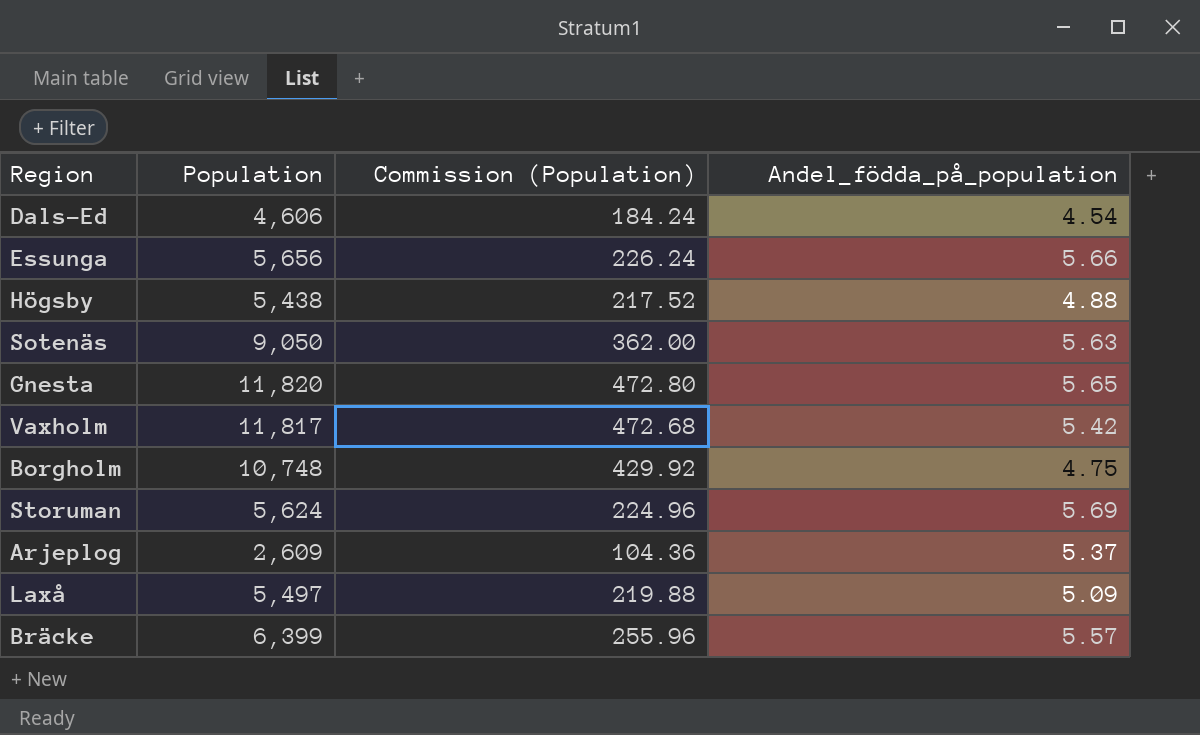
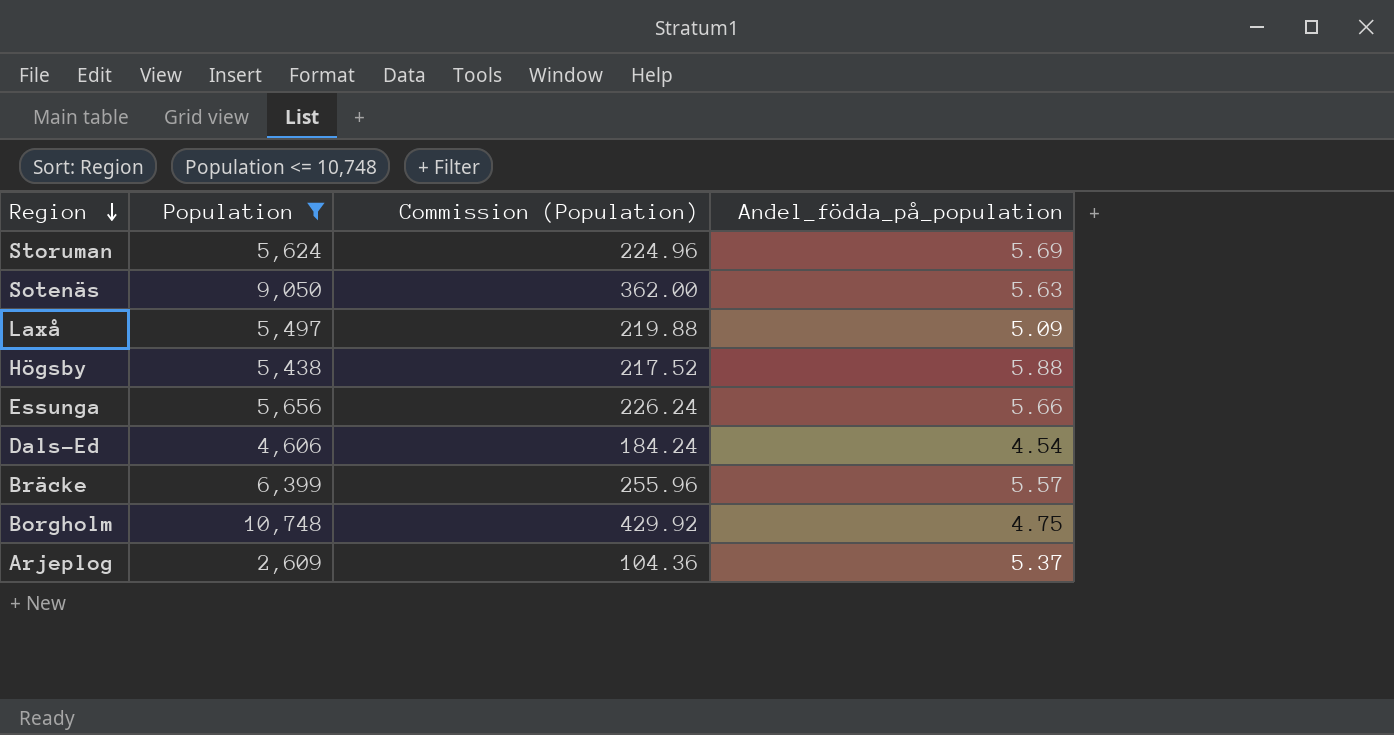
filter: none -> Population <= 10,748
row order: none -> Region descending
Högsby | Andel_födda_på_population: 4.88 -> 5.88

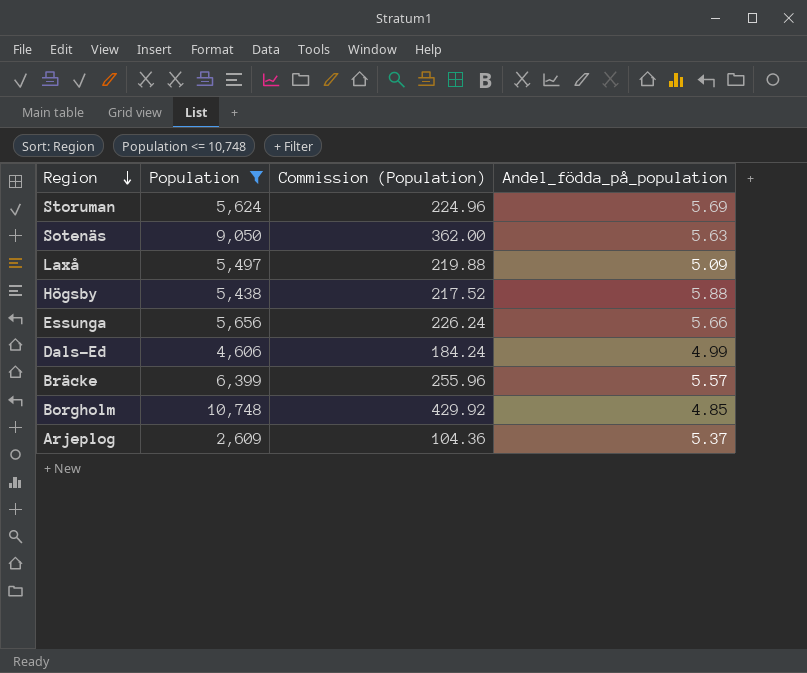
Dals-Ed | Andel_födda_på_population: 4.54 -> 4.99
Borgholm | Andel_födda_på_population: 4.75 -> 4.85

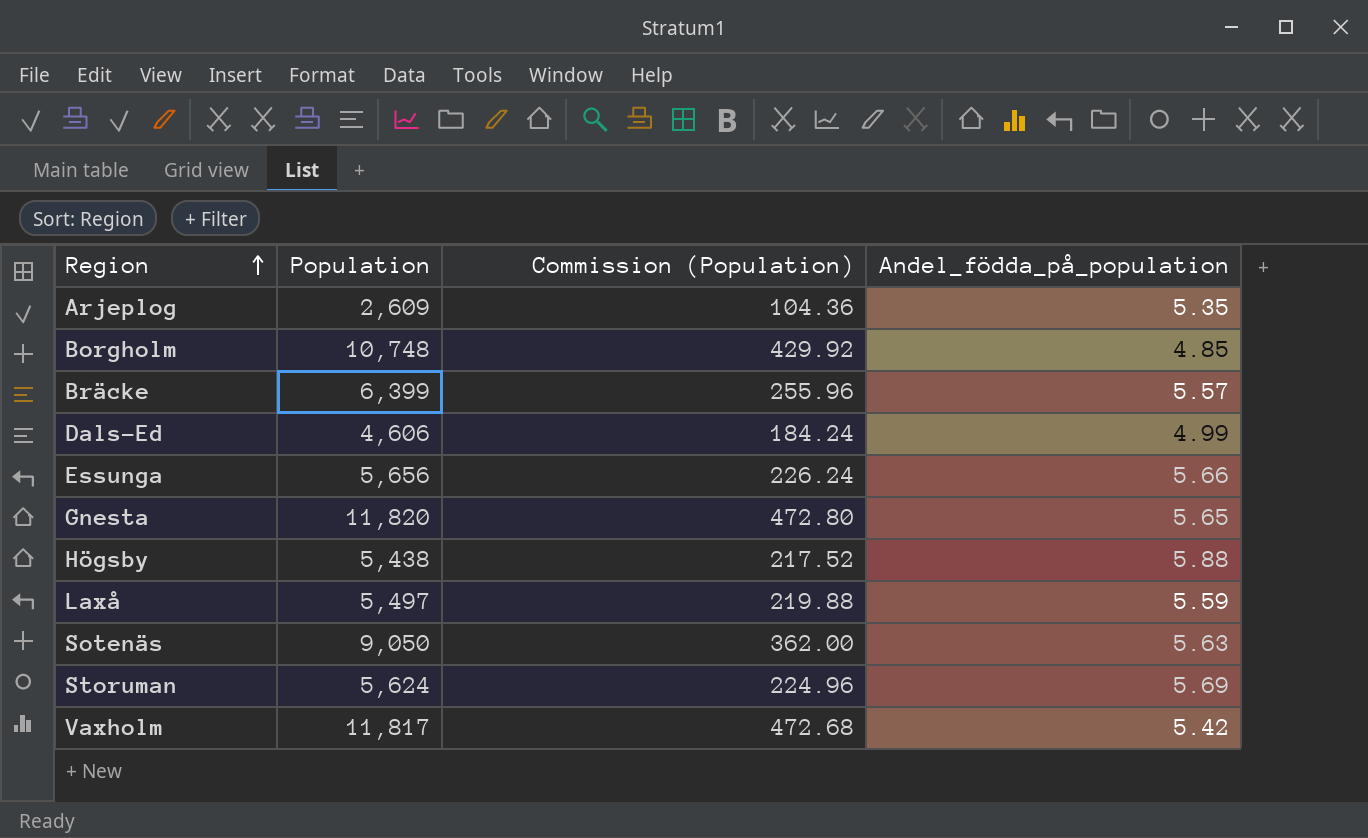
filter: Population <= 10,748 -> none
row order: Region descending -> Region ascending
Arjeplog | Andel_födda_på_population: 5.37 -> 5.35
Laxå | Andel_födda_på_population: 5.09 -> 5.59

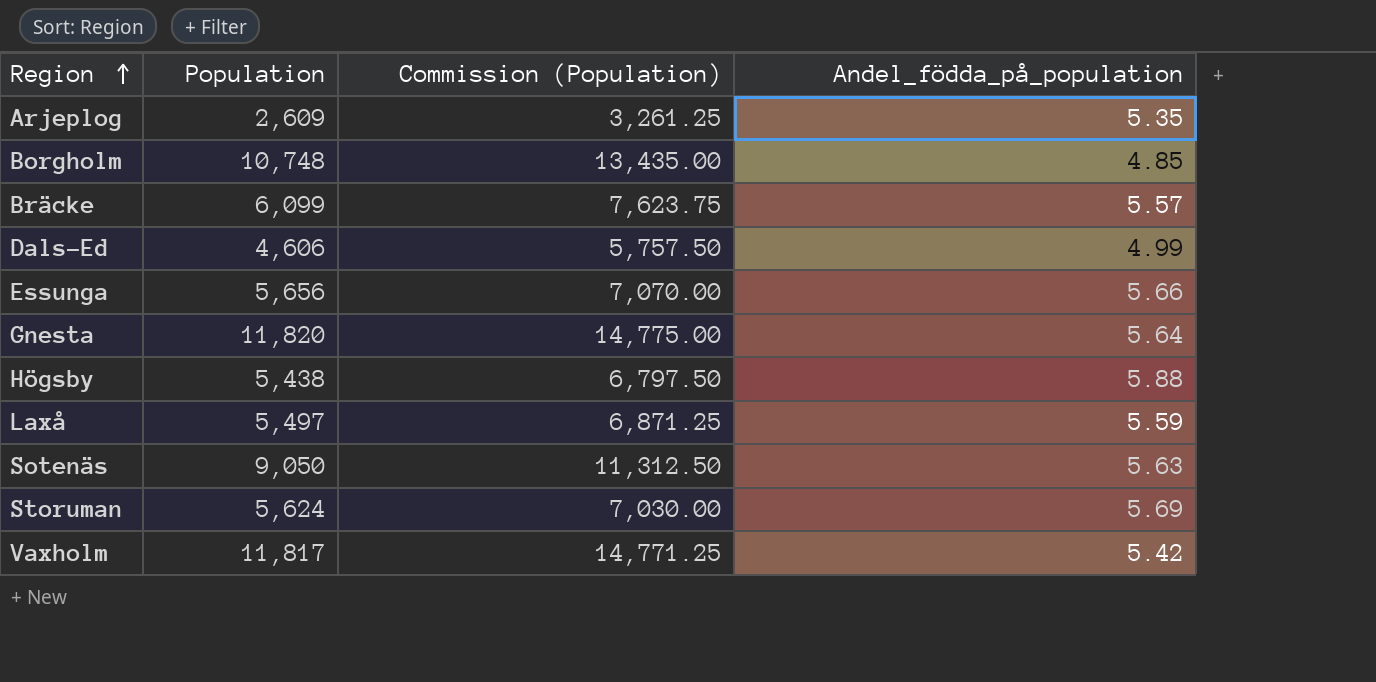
column Commission (Population) | formula: [Population] * 0.04 -> [Population] * 1.25
Bräcke | Population: 6,399 -> 6,099
Gnesta | Andel_födda_på_population: 5.65 -> 5.64

